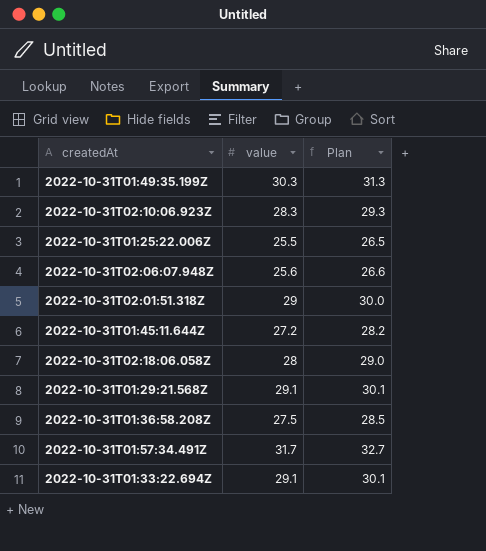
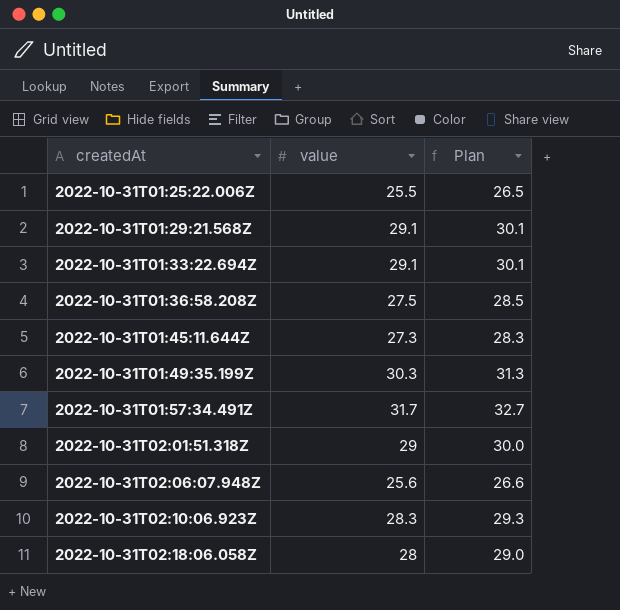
row order: none -> createdAt ascending
2022-10-31T01:45:11.644Z | value: 27.2 -> 27.3
2022-10-31T01:45:11.644Z | Plan: 28.2 -> 28.3

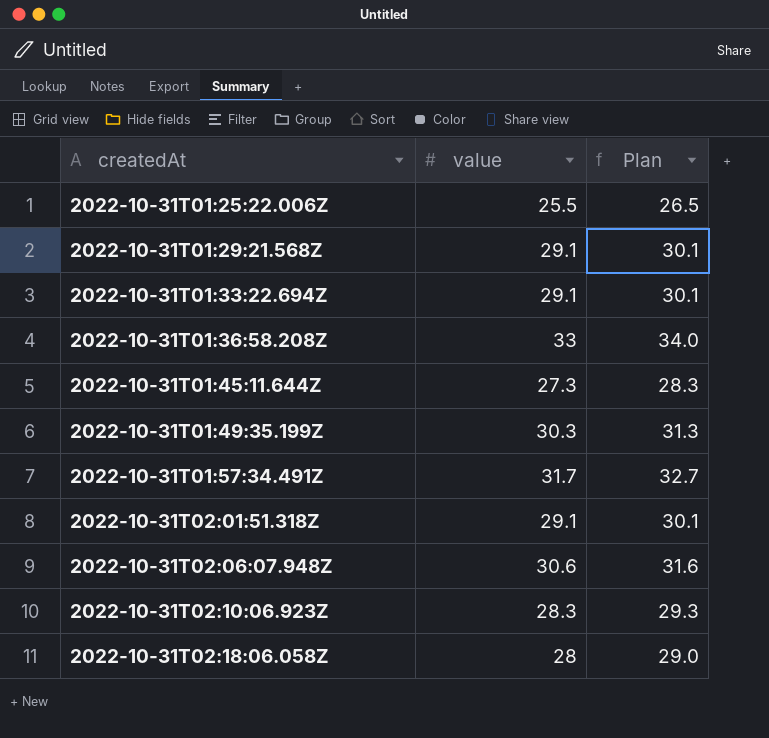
2022-10-31T01:36:58.208Z | value: 27.5 -> 33
2022-10-31T01:36:58.208Z | Plan: 28.5 -> 34.0
2022-10-31T02:01:51.318Z | value: 29 -> 29.1
2022-10-31T02:01:51.318Z | Plan: 30.0 -> 30.1
2022-10-31T02:06:07.948Z | value: 25.6 -> 30.6
2022-10-31T02:06:07.948Z | Plan: 26.6 -> 31.6

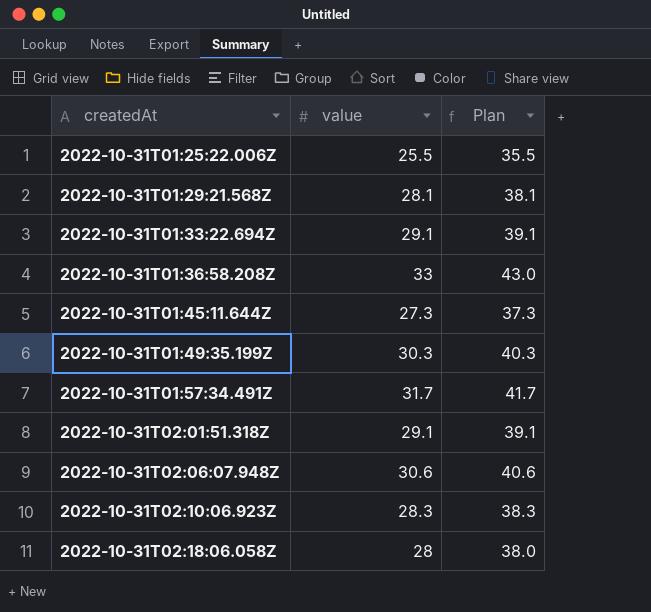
column Plan | formula: [value] + 1 -> [value] + 10
2022-10-31T01:29:21.568Z | value: 29.1 -> 28.1

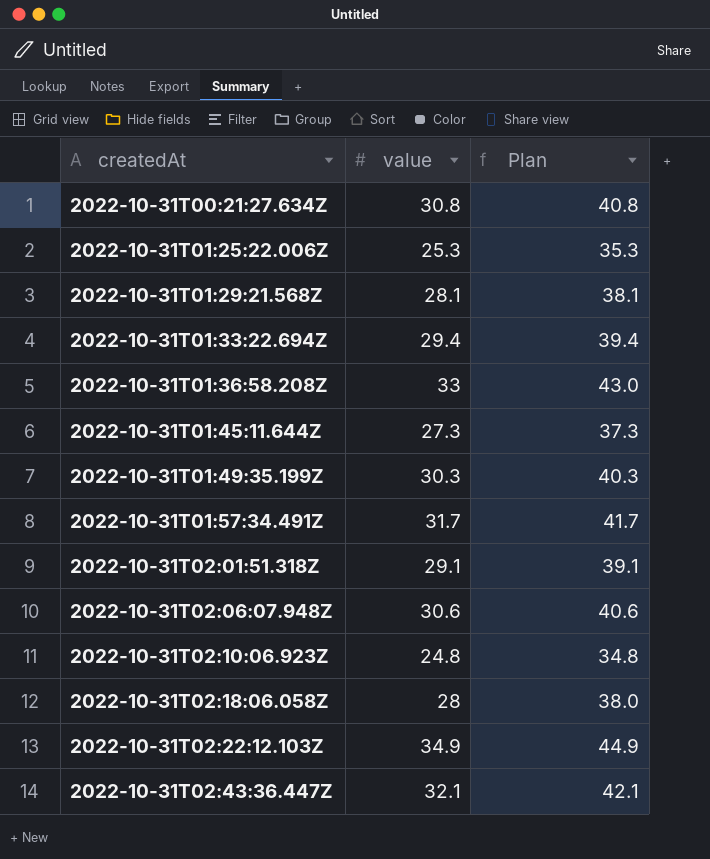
row 2022-10-31T00:21:27.634Z: none -> 30.8 | 40.8
2022-10-31T01:25:22.006Z | value: 25.5 -> 25.3
2022-10-31T01:25:22.006Z | Plan: 35.5 -> 35.3
2022-10-31T01:33:22.694Z | value: 29.1 -> 29.4
2022-10-31T01:33:22.694Z | Plan: 39.1 -> 39.4
2022-10-31T02:10:06.923Z | value: 28.3 -> 24.8
2022-10-31T02:10:06.923Z | Plan: 38.3 -> 34.8
row 2022-10-31T02:22:12.103Z: none -> 34.9 | 44.9
row 2022-10-31T02:43:36.447Z: none -> 32.1 | 42.1

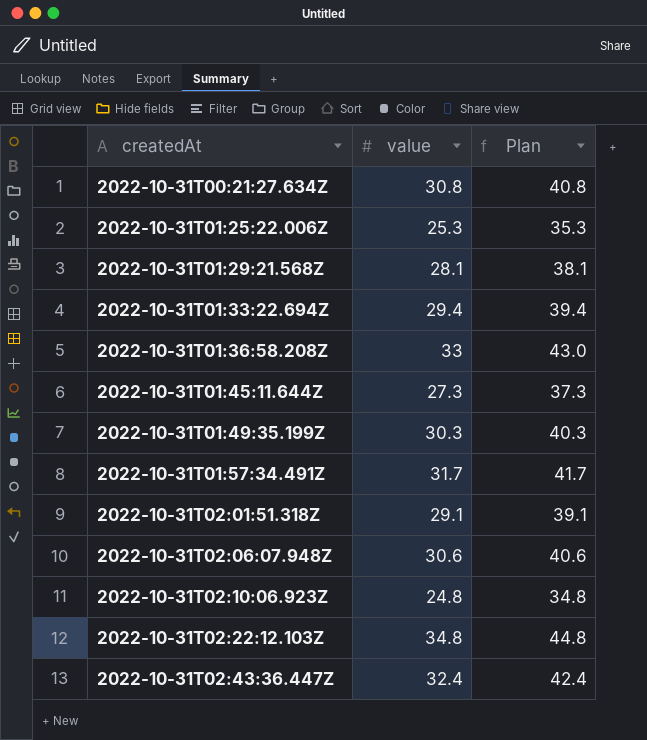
row 2022-10-31T02:18:06.058Z: 28 | 38.0 -> none
2022-10-31T02:22:12.103Z | value: 34.9 -> 34.8
2022-10-31T02:22:12.103Z | Plan: 44.9 -> 44.8
2022-10-31T02:43:36.447Z | value: 32.1 -> 32.4
2022-10-31T02:43:36.447Z | Plan: 42.1 -> 42.4

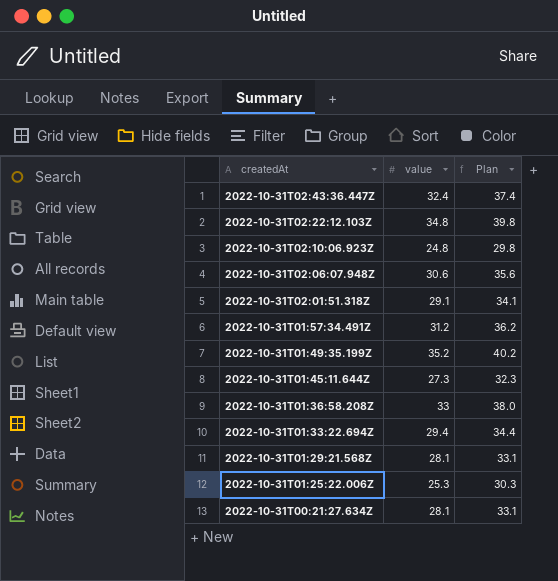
row order: createdAt ascending -> createdAt descending
column Plan | formula: [value] + 10 -> [value] + 5
2022-10-31T01:57:34.491Z | value: 31.7 -> 31.2
2022-10-31T01:49:35.199Z | value: 30.3 -> 35.2
2022-10-31T00:21:27.634Z | value: 30.8 -> 28.1

